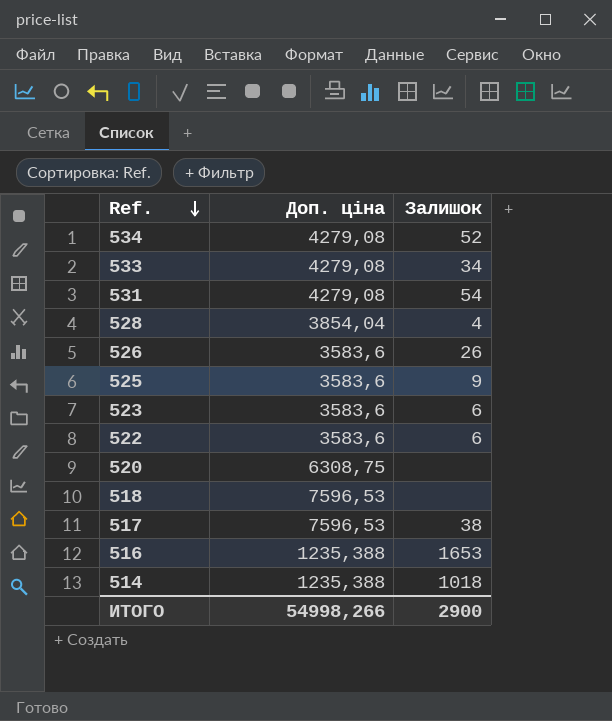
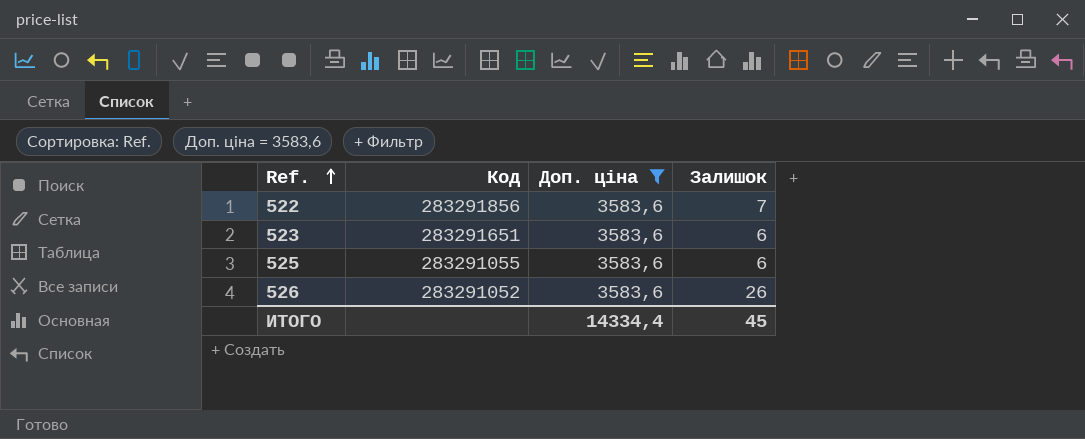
filter: none -> Доп. ціна = 3583,6
row order: Ref. descending -> Ref. ascending
column Код | position: none -> 2
522 | Залишок: 6 -> 7
525 | Залишок: 9 -> 6
ИТОГО | Доп. ціна: 54998,266 -> 14334,4
ИТОГО | Залишок: 2900 -> 45

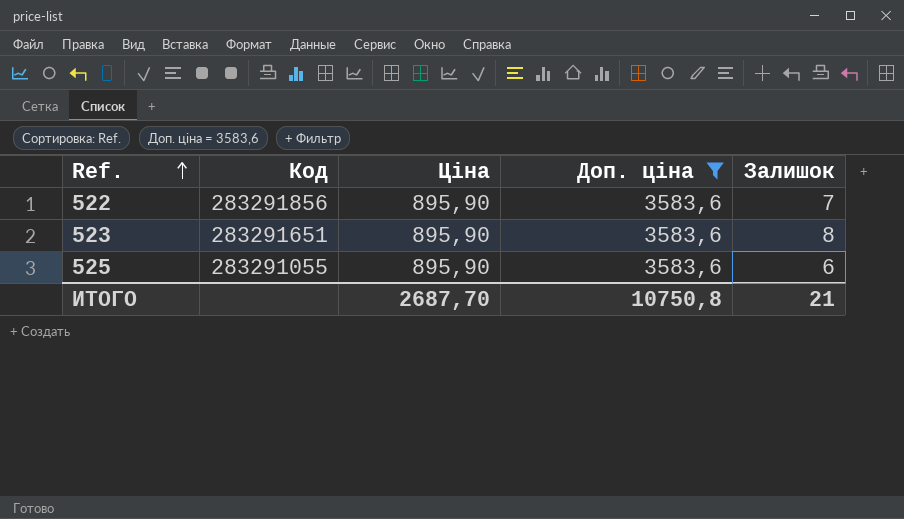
column Ціна | position: none -> 3
row 526: 283291052 | 3583,6 | 26 -> none
523 | Залишок: 6 -> 8
ИТОГО | Доп. ціна: 14334,4 -> 10750,8
ИТОГО | Залишок: 45 -> 21

